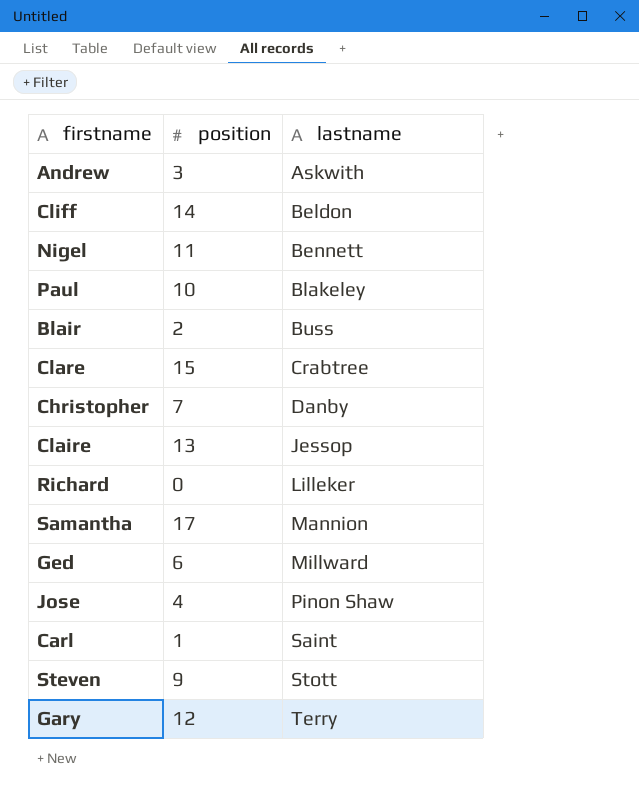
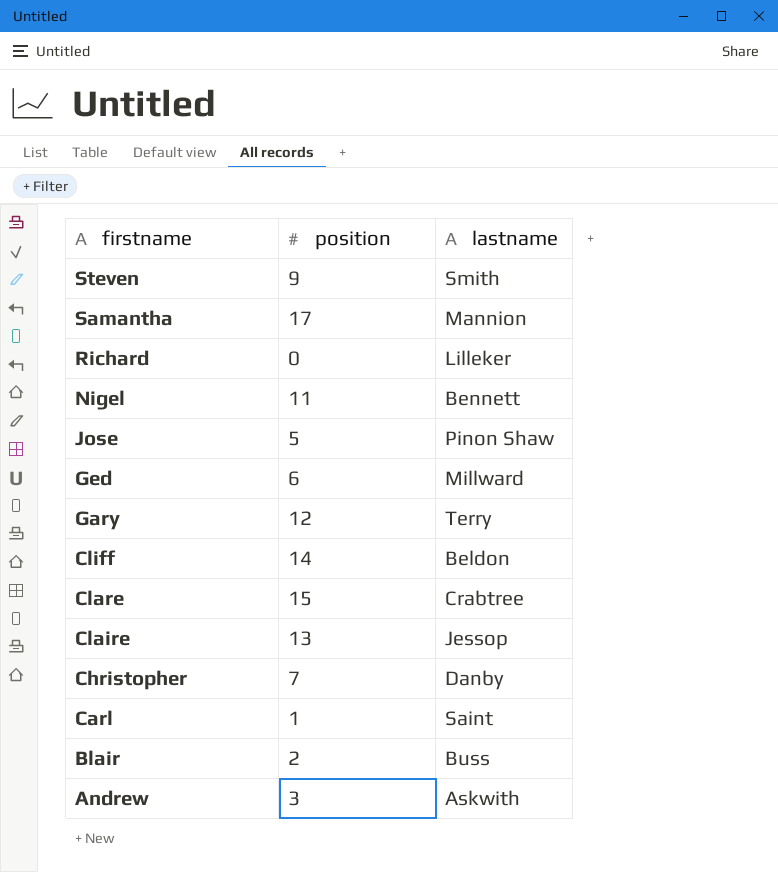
row order: lastname ascending -> firstname descending
row Paul: 10 | Blakeley -> none
Steven | lastname: Stott -> Smith
Jose | position: 4 -> 5

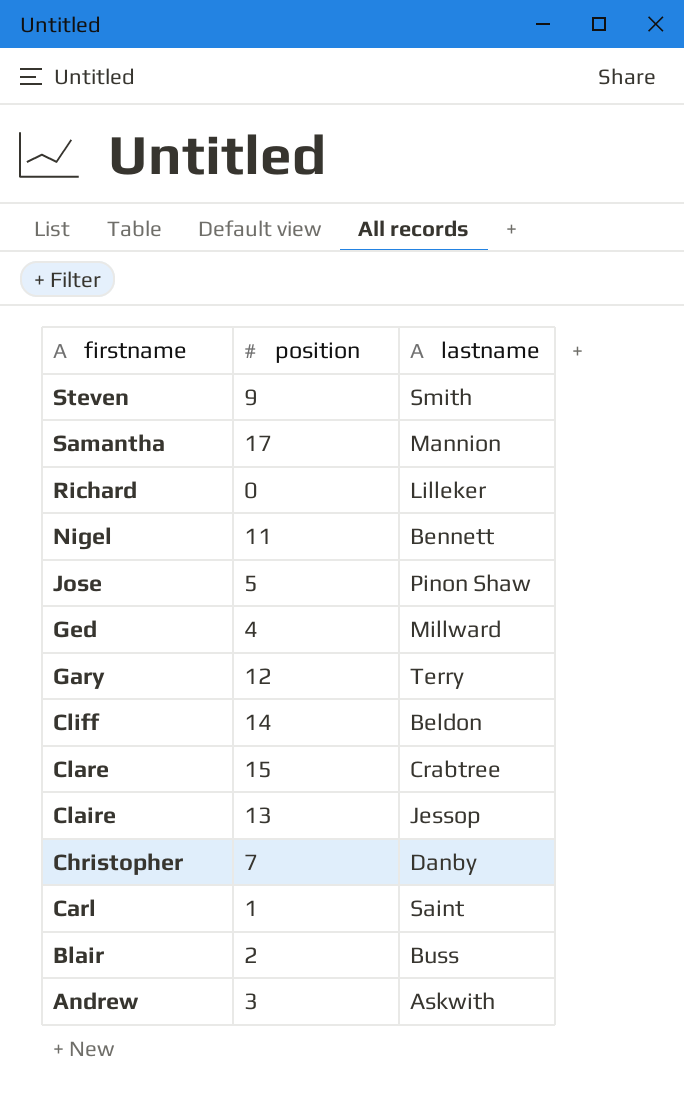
Ged | position: 6 -> 4

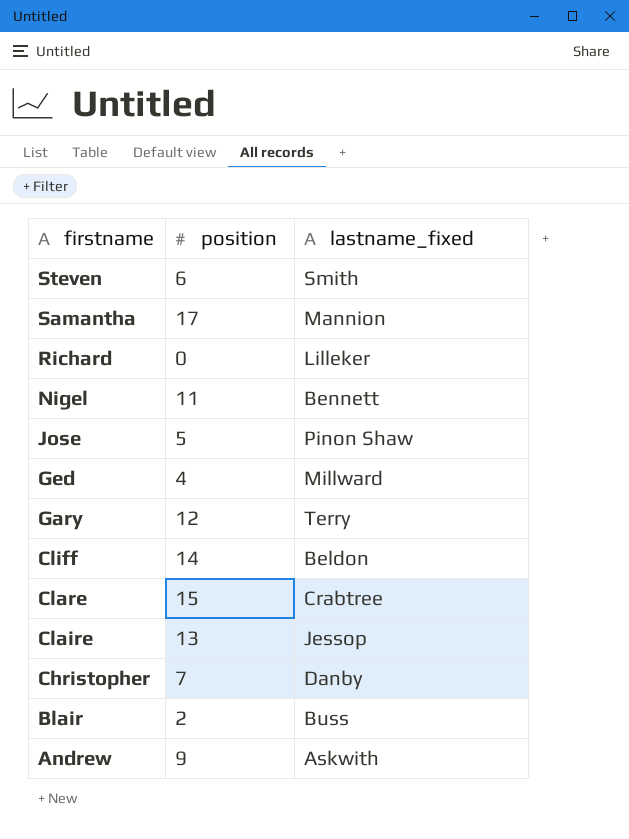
column name: lastname -> lastname_fixed
row Carl: 1 | Saint -> none
Steven | position: 9 -> 6
Andrew | position: 3 -> 9

